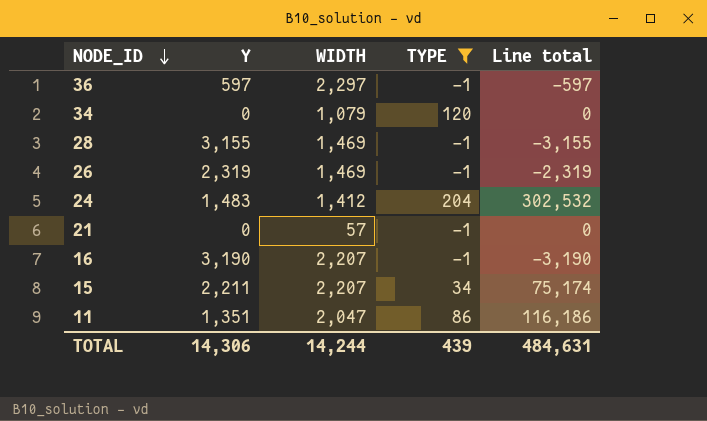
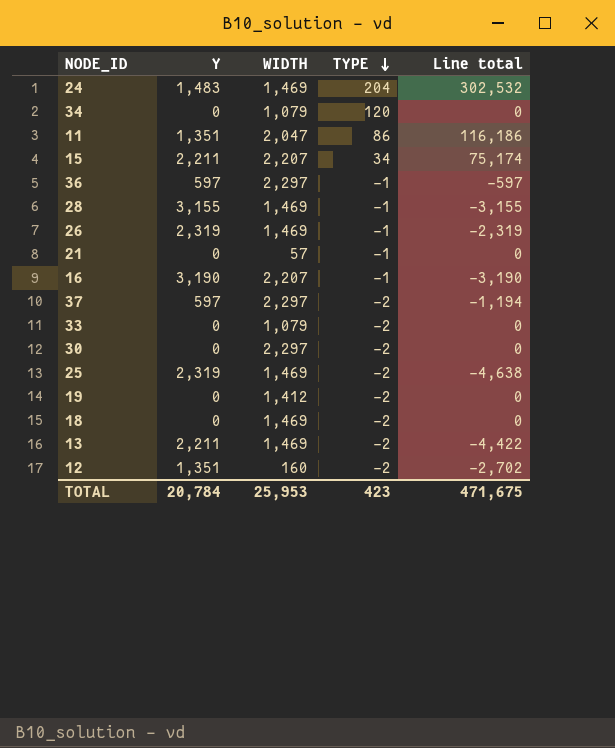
filter: TYPE != -2 -> none
row order: NODE_ID descending -> TYPE descending
24 | WIDTH: 1,412 -> 1,469
TOTAL | Y: 14,306 -> 20,784
TOTAL | WIDTH: 14,244 -> 25,953
TOTAL | TYPE: 439 -> 423
TOTAL | Line total: 484,631 -> 471,675

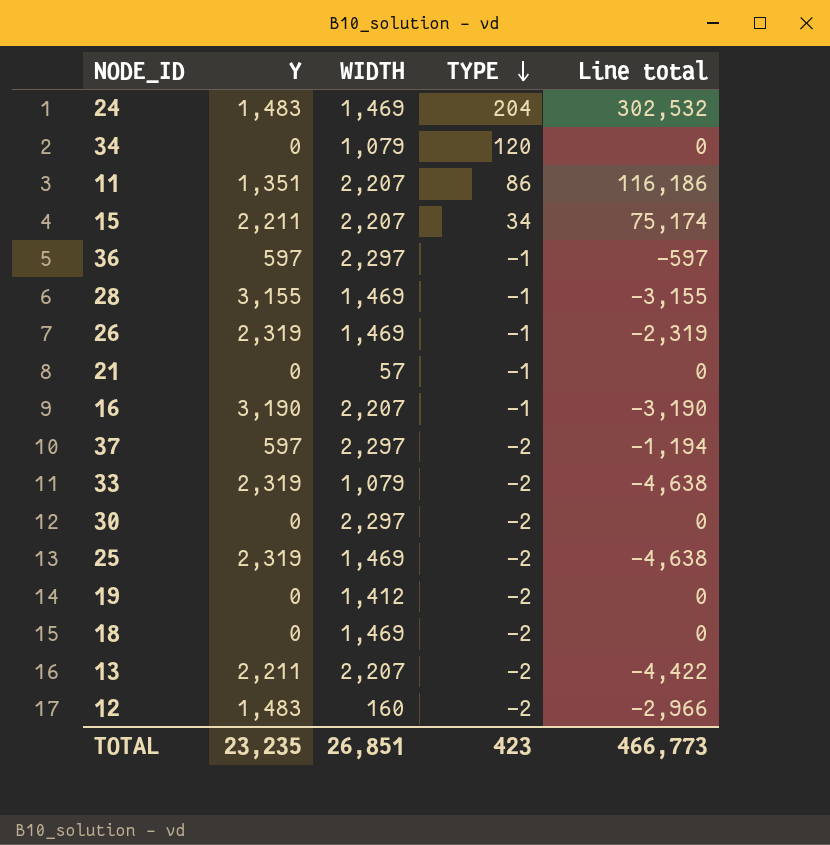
11 | WIDTH: 2,047 -> 2,207
33 | Y: 0 -> 2,319
33 | Line total: 0 -> -4,638
13 | WIDTH: 1,469 -> 2,207
12 | Y: 1,351 -> 1,483
12 | Line total: -2,702 -> -2,966
TOTAL | Y: 20,784 -> 23,235
TOTAL | WIDTH: 25,953 -> 26,851
TOTAL | Line total: 471,675 -> 466,773

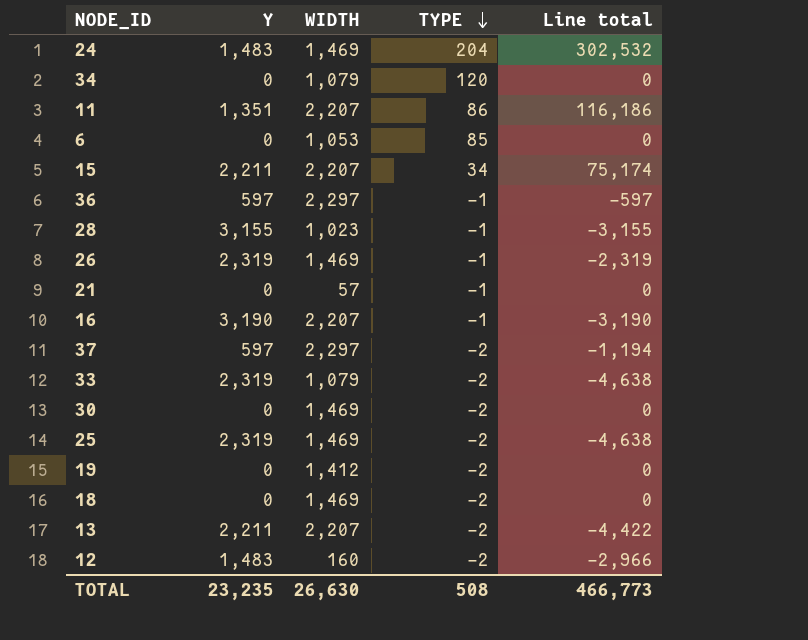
row 6: none -> 0 | 1,053 | 85 | 0
28 | WIDTH: 1,469 -> 1,023
30 | WIDTH: 2,297 -> 1,469
TOTAL | WIDTH: 26,851 -> 26,630
TOTAL | TYPE: 423 -> 508

